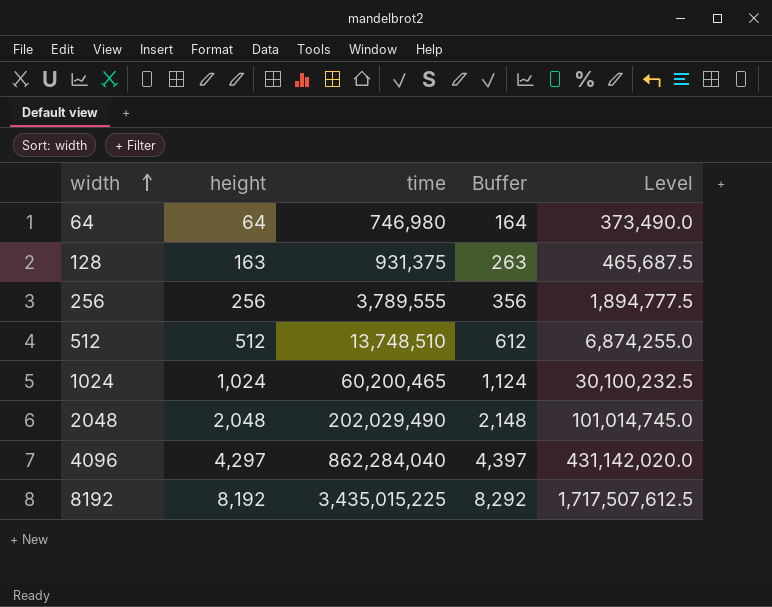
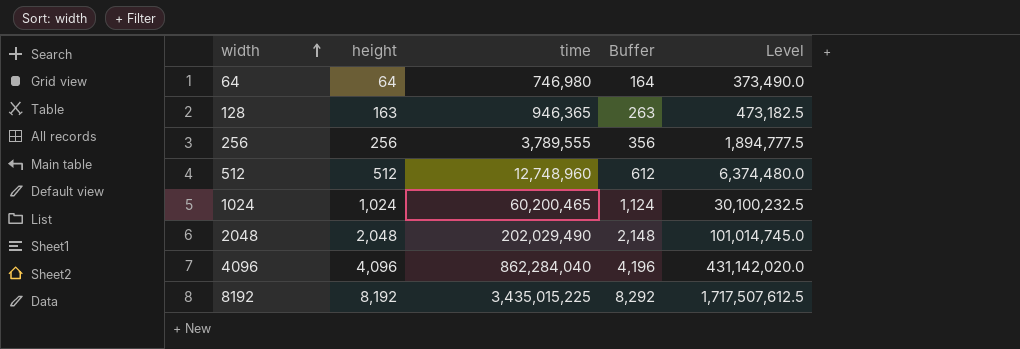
128 | time: 931,375 -> 946,365
128 | Level: 465,687.5 -> 473,182.5
512 | time: 13,748,510 -> 12,748,960
512 | Level: 6,874,255.0 -> 6,374,480.0
4096 | height: 4,297 -> 4,096
4096 | Buffer: 4,397 -> 4,196

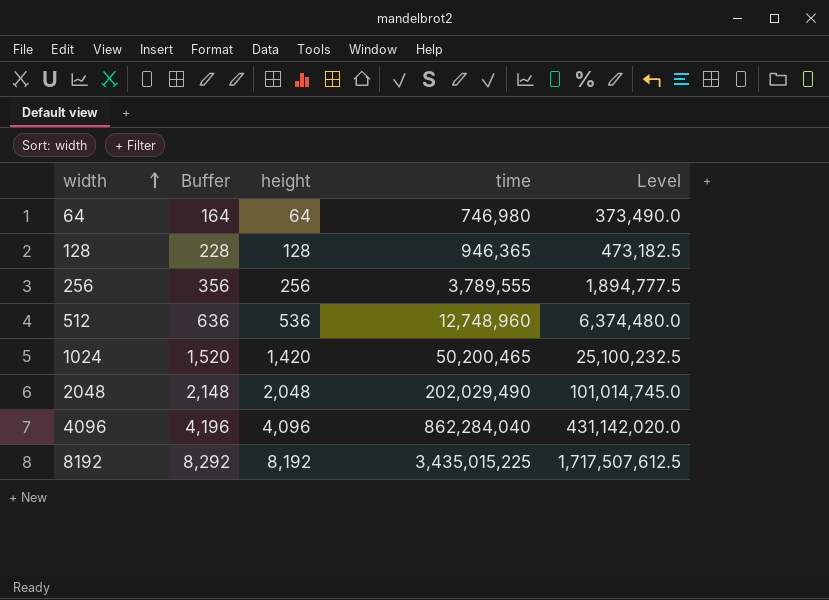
column Buffer | position: 4 -> 2
128 | Buffer: 263 -> 228
128 | height: 163 -> 128
512 | Buffer: 612 -> 636
512 | height: 512 -> 536
1024 | Buffer: 1,124 -> 1,520
1024 | height: 1,024 -> 1,420
1024 | time: 60,200,465 -> 50,200,465
1024 | Level: 30,100,232.5 -> 25,100,232.5

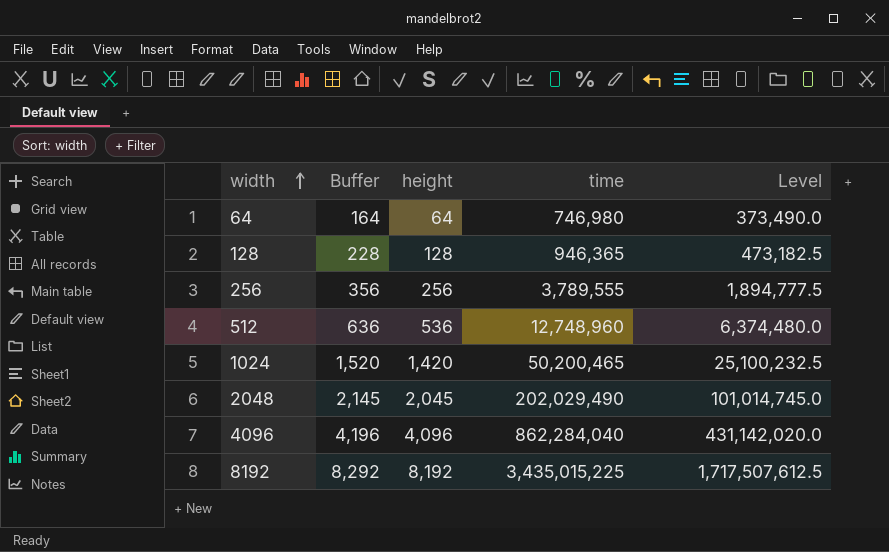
2048 | Buffer: 2,148 -> 2,145
2048 | height: 2,048 -> 2,045

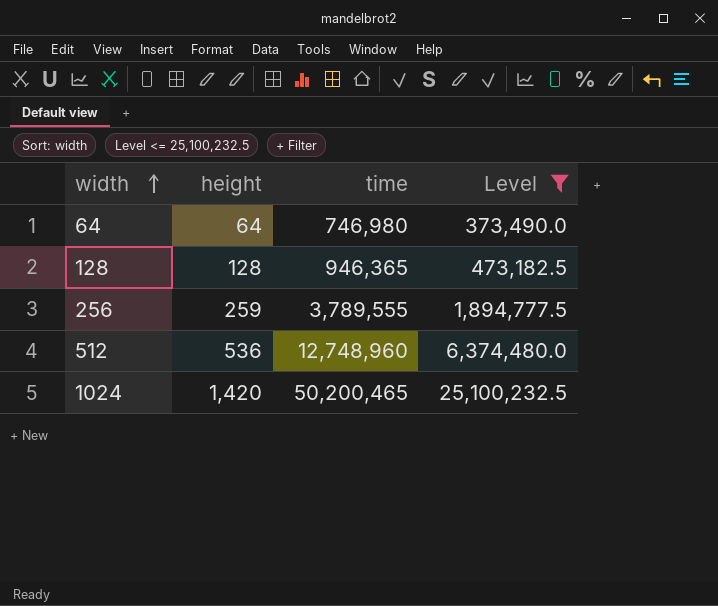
filter: none -> Level <= 25,100,232.5
column Buffer | formula: [height] + 100 -> none
256 | height: 256 -> 259

